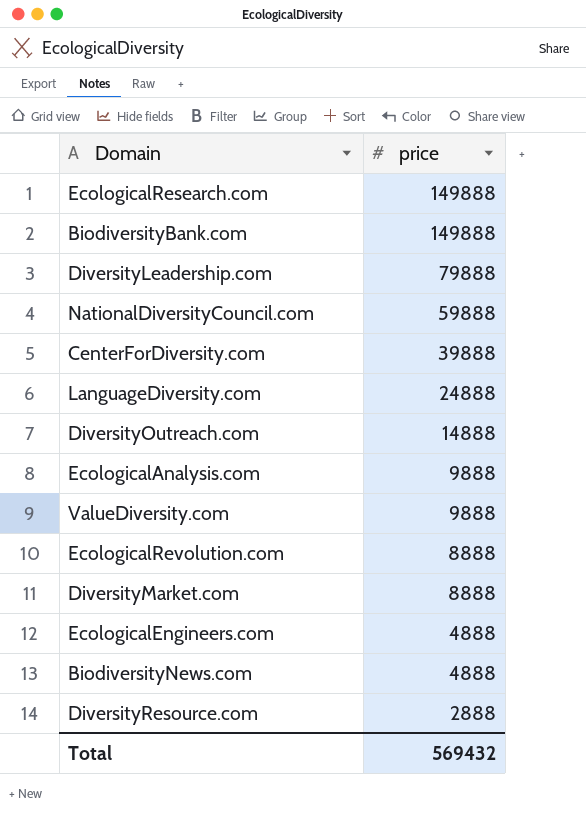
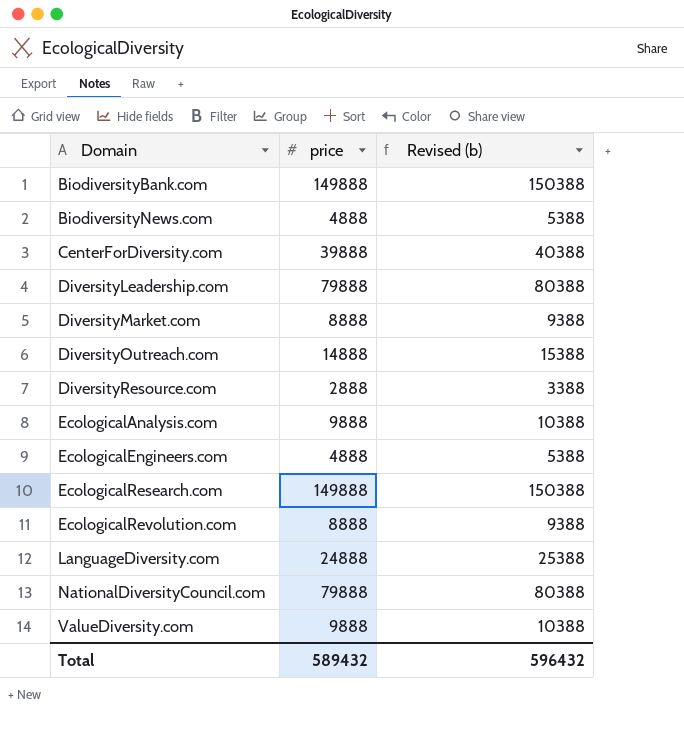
row order: price descending -> Domain ascending
column Revised (b) | formula: none -> [price] + 500
NationalDiversityCouncil.com | price: 59888 -> 79888
Total | price: 569432 -> 589432

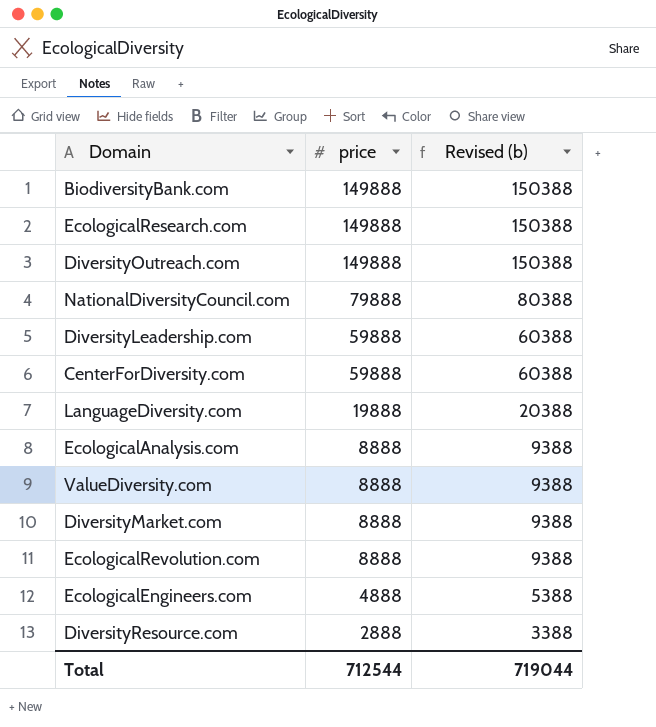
row order: Domain ascending -> price descending
row BiodiversityNews.com: 4888 | 5388 -> none
DiversityOutreach.com | price: 14888 -> 149888
DiversityOutreach.com | Revised (b): 15388 -> 150388
DiversityLeadership.com | price: 79888 -> 59888
DiversityLeadership.com | Revised (b): 80388 -> 60388
CenterForDiversity.com | price: 39888 -> 59888
CenterForDiversity.com | Revised (b): 40388 -> 60388
LanguageDiversity.com | price: 24888 -> 19888
LanguageDiversity.com | Revised (b): 25388 -> 20388
EcologicalAnalysis.com | price: 9888 -> 8888
EcologicalAnalysis.com | Revised (b): 10388 -> 9388
ValueDiversity.com | price: 9888 -> 8888
ValueDiversity.com | Revised (b): 10388 -> 9388
Total | price: 589432 -> 712544
Total | Revised (b): 596432 -> 719044

